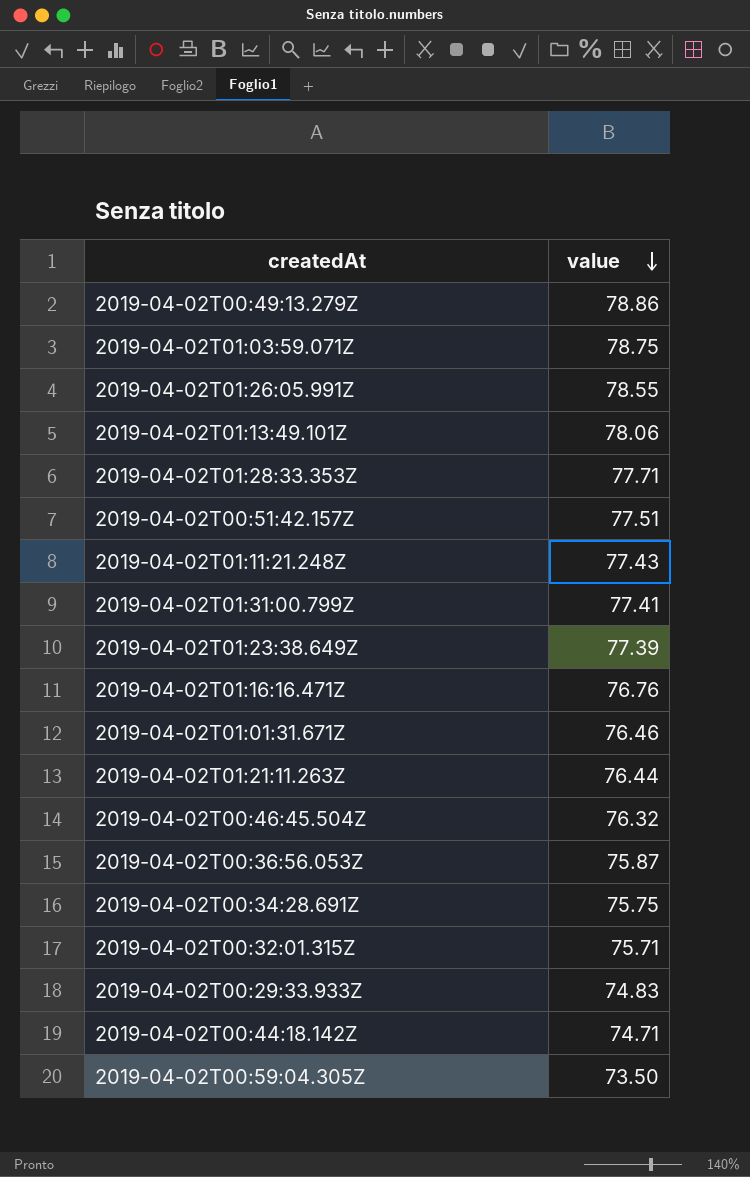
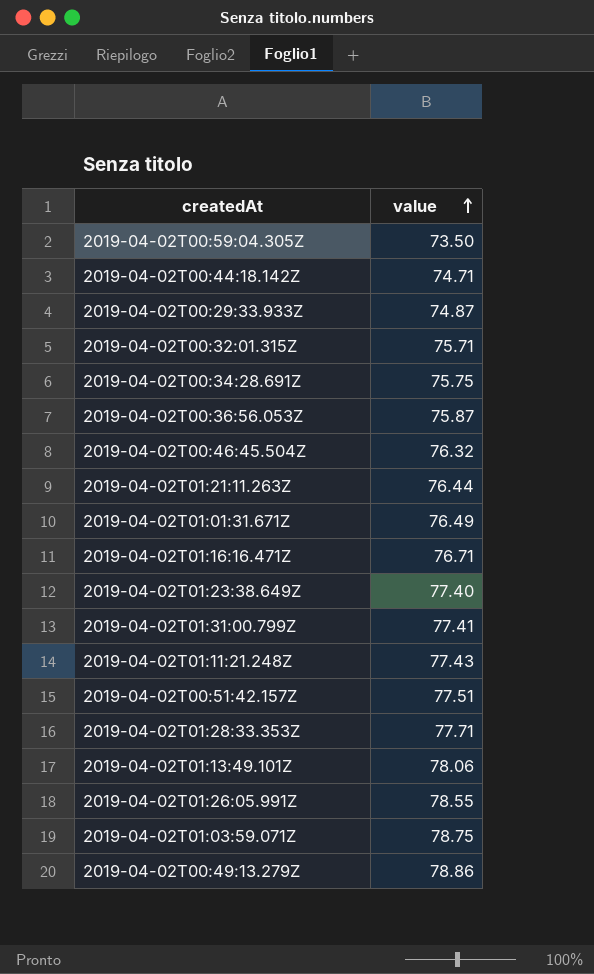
row order: value descending -> value ascending
2019-04-02T00:29:33.933Z | value: 74.83 -> 74.87
2019-04-02T01:01:31.671Z | value: 76.46 -> 76.49
2019-04-02T01:16:16.471Z | value: 76.76 -> 76.71
2019-04-02T01:23:38.649Z | value: 77.39 -> 77.40

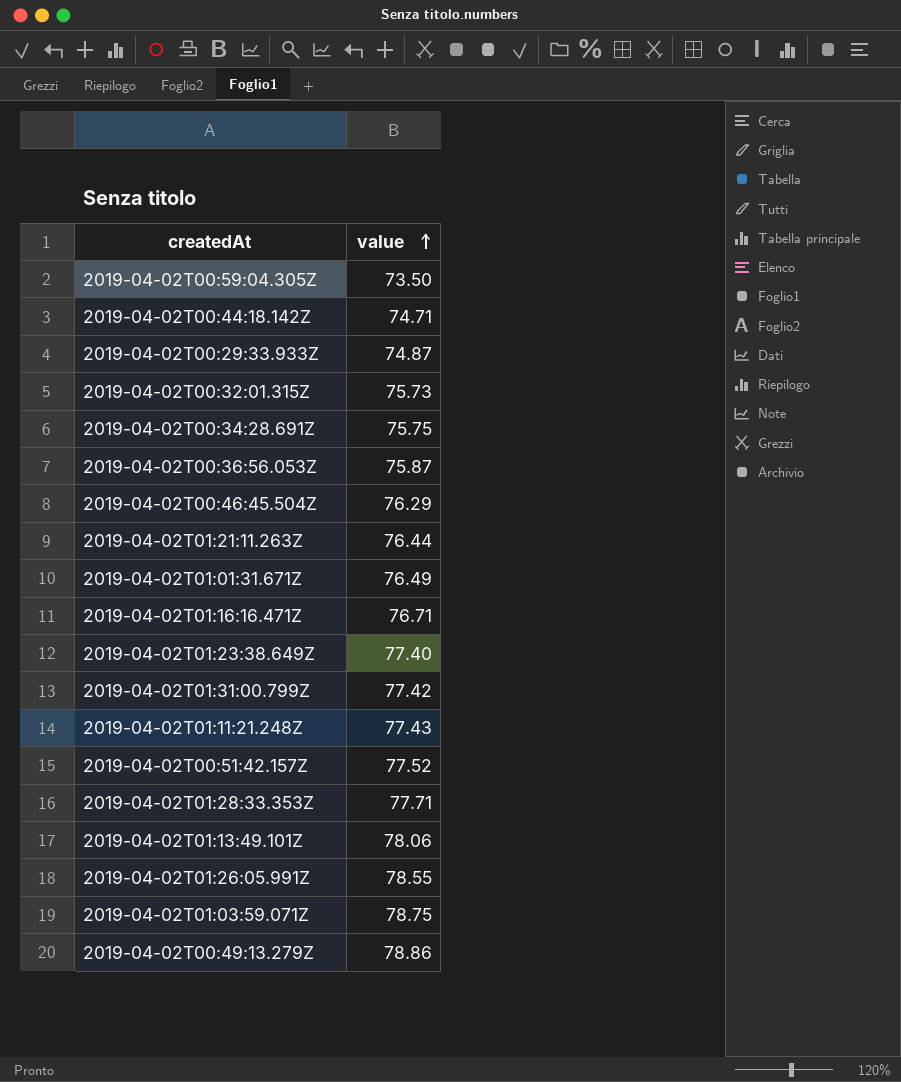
2019-04-02T00:32:01.315Z | value: 75.71 -> 75.73
2019-04-02T00:46:45.504Z | value: 76.32 -> 76.29
2019-04-02T01:31:00.799Z | value: 77.41 -> 77.42
2019-04-02T00:51:42.157Z | value: 77.51 -> 77.52

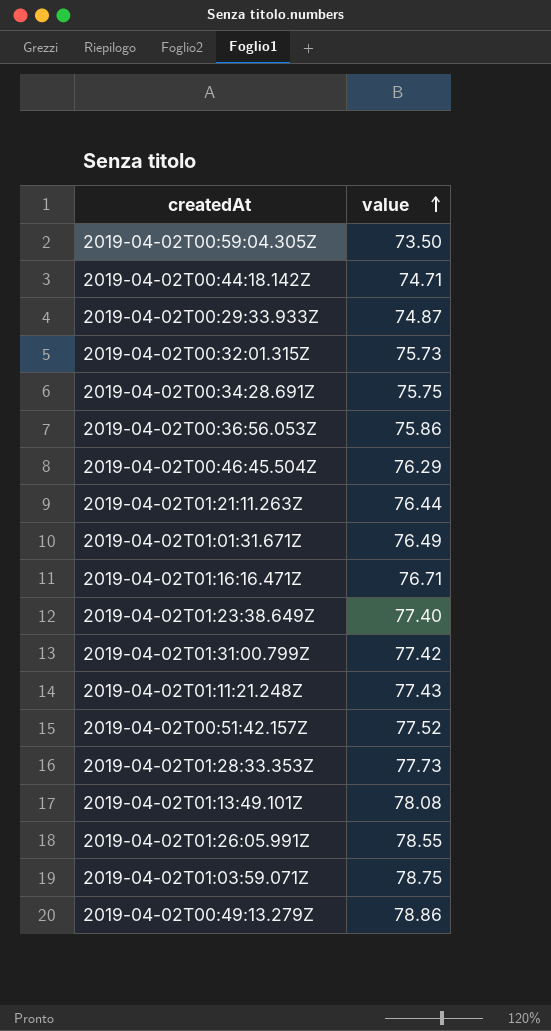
2019-04-02T00:36:56.053Z | value: 75.87 -> 75.86
2019-04-02T01:28:33.353Z | value: 77.71 -> 77.73
2019-04-02T01:13:49.101Z | value: 78.06 -> 78.08

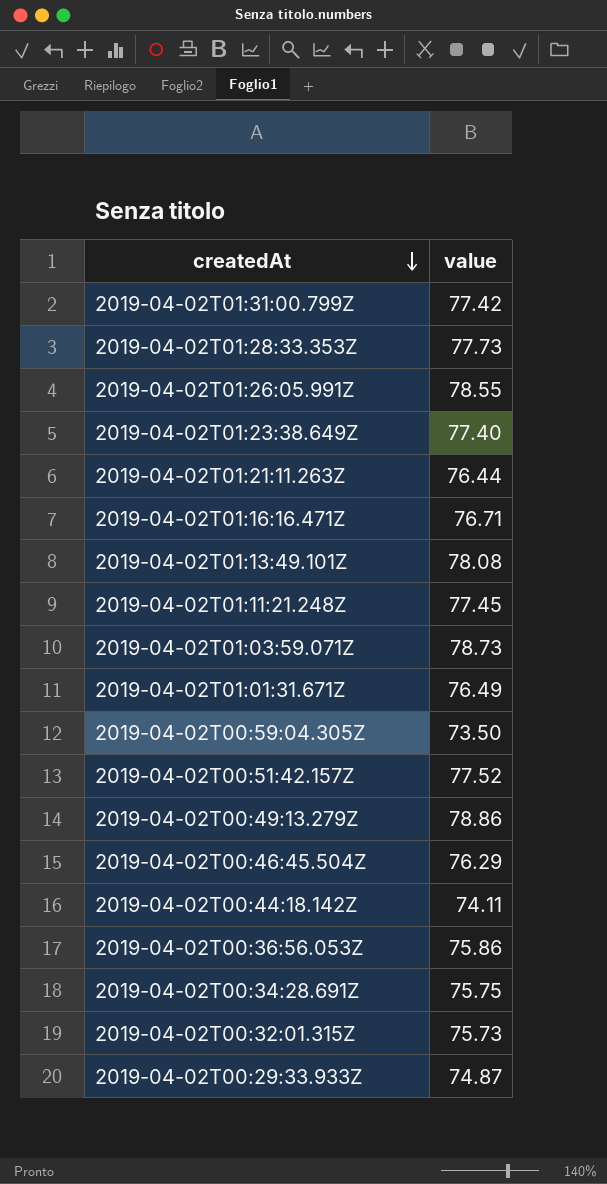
row order: value ascending -> createdAt descending
2019-04-02T01:11:21.248Z | value: 77.43 -> 77.45
2019-04-02T01:03:59.071Z | value: 78.75 -> 78.73
2019-04-02T00:44:18.142Z | value: 74.71 -> 74.11

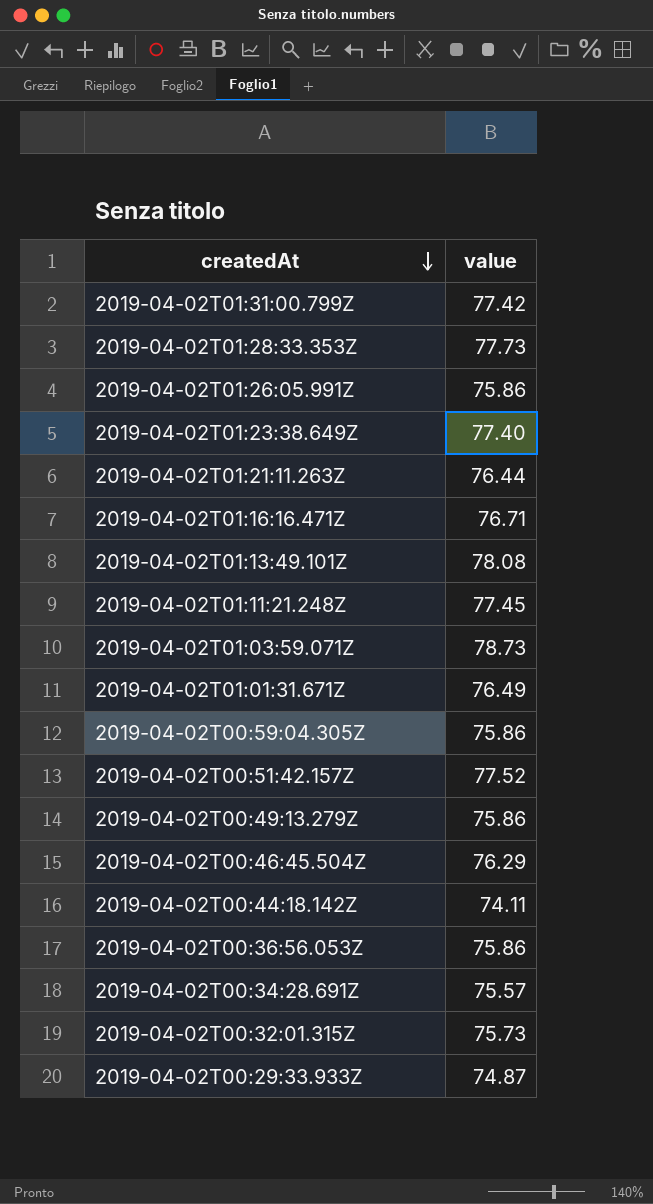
2019-04-02T01:26:05.991Z | value: 78.55 -> 75.86
2019-04-02T00:59:04.305Z | value: 73.50 -> 75.86
2019-04-02T00:49:13.279Z | value: 78.86 -> 75.86
2019-04-02T00:34:28.691Z | value: 75.75 -> 75.57

